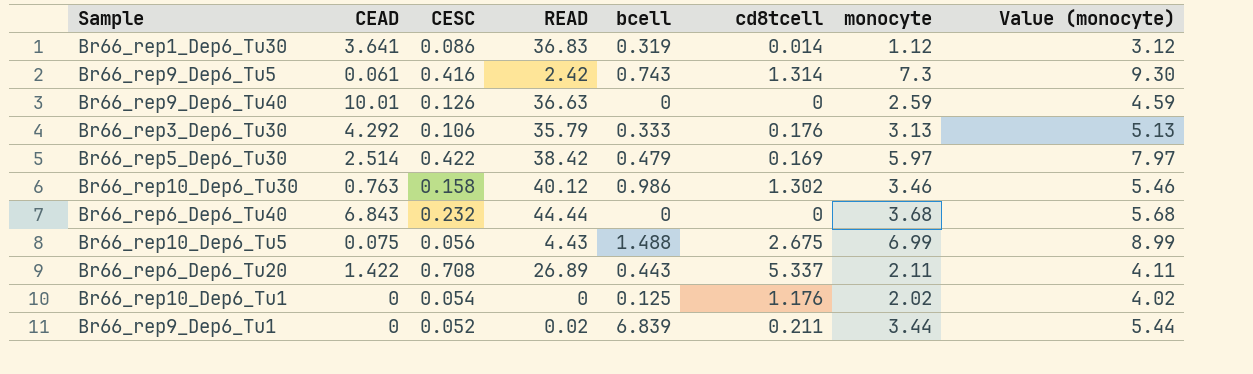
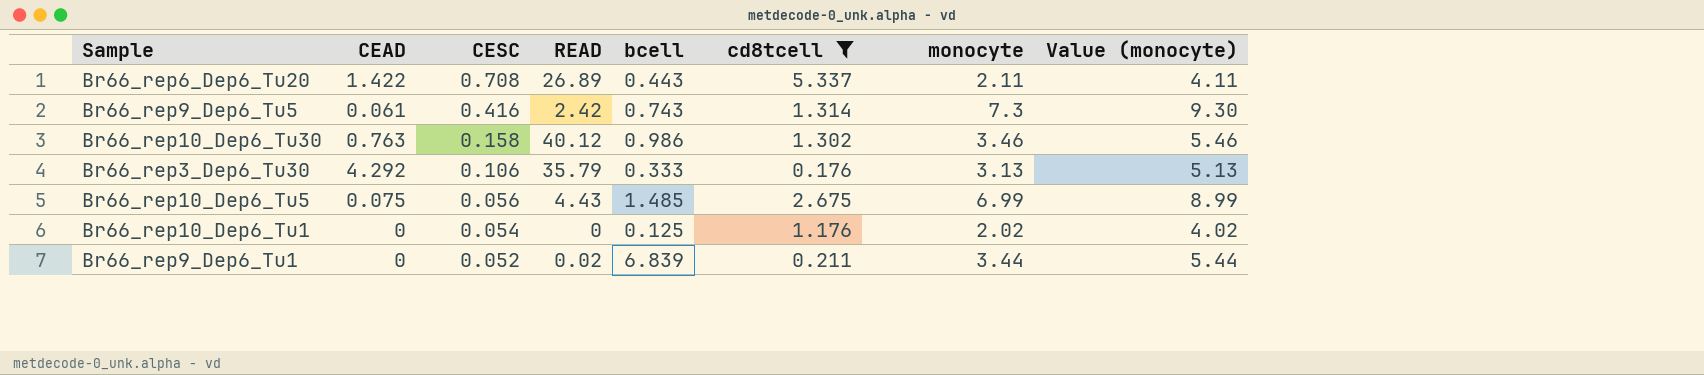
filter: none -> cd8tcell >= 0.176
row order: none -> CESC descending
Br66_rep10_Dep6_Tu5 | bcell: 1.488 -> 1.485

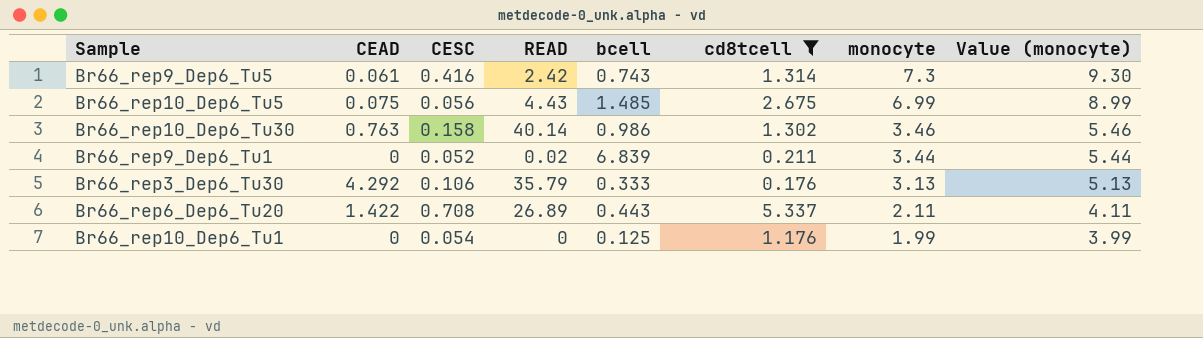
row order: CESC descending -> monocyte descending
Br66_rep10_Dep6_Tu30 | READ: 40.12 -> 40.14
Br66_rep10_Dep6_Tu1 | monocyte: 2.02 -> 1.99
Br66_rep10_Dep6_Tu1 | Value (monocyte): 4.02 -> 3.99

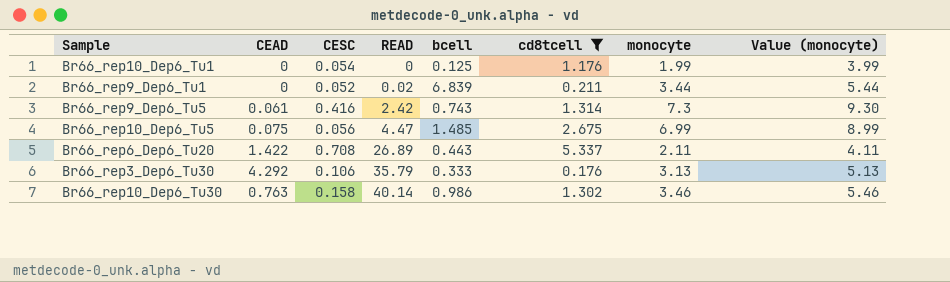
row order: monocyte descending -> READ ascending
Br66_rep10_Dep6_Tu5 | READ: 4.43 -> 4.47

